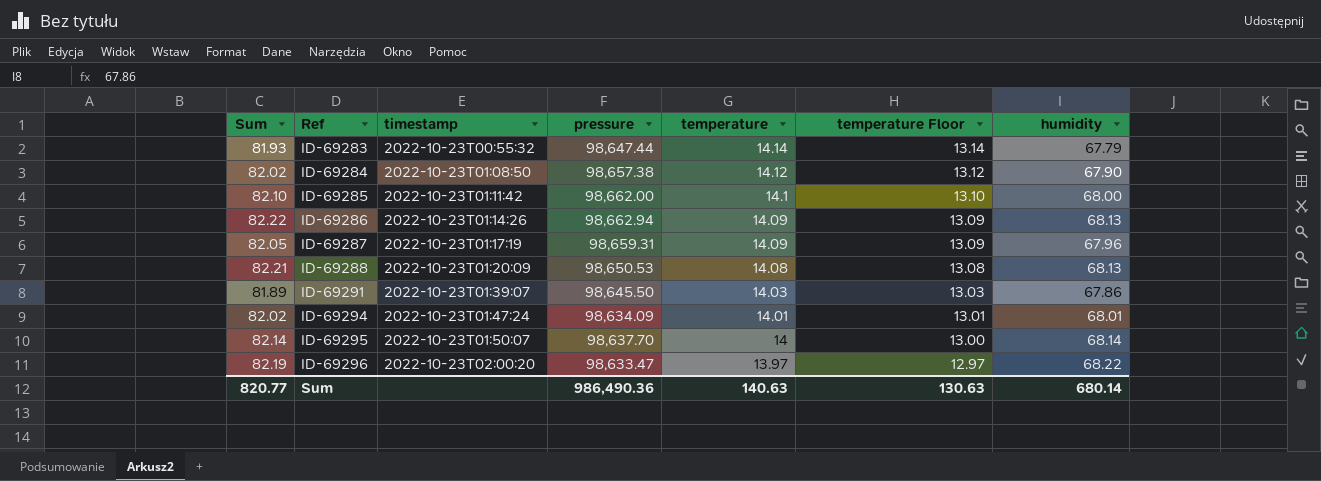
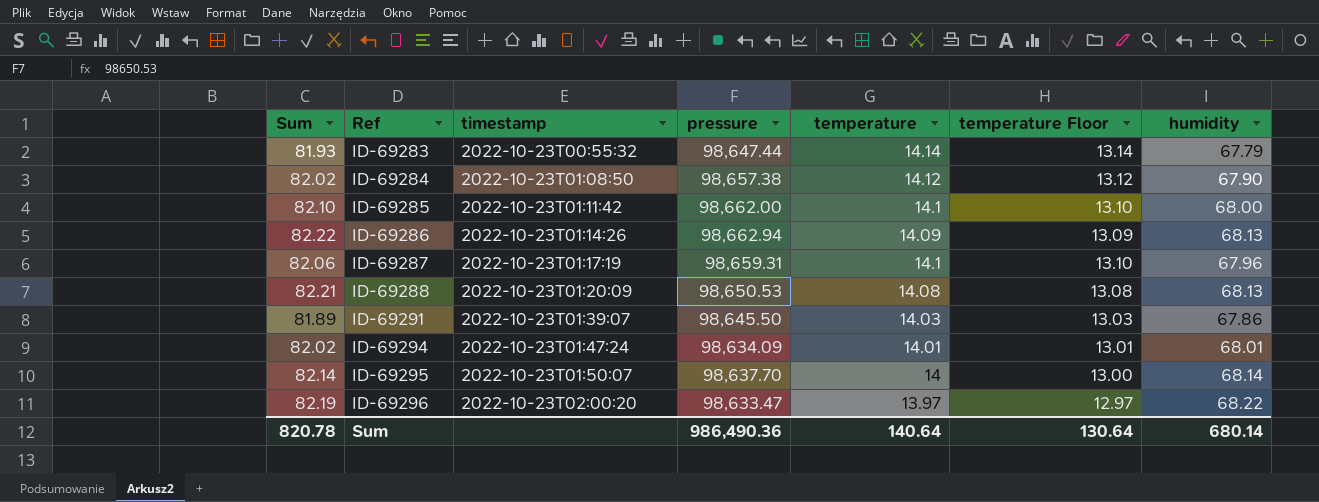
ID-69287 | Sum: 82.05 -> 82.06
ID-69287 | temperature: 14.09 -> 14.1
ID-69287 | temperature Floor: 13.09 -> 13.10
Sum | Sum: 820.77 -> 820.78
Sum | temperature: 140.63 -> 140.64
Sum | temperature Floor: 130.63 -> 130.64

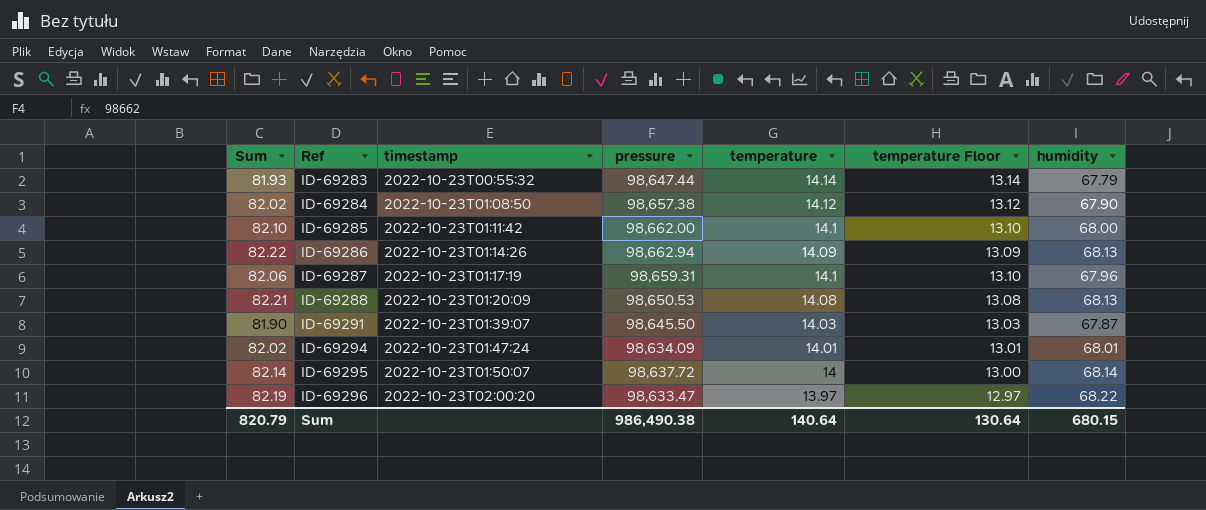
ID-69291 | Sum: 81.89 -> 81.90
ID-69291 | humidity: 67.86 -> 67.87
ID-69295 | pressure: 98,637.70 -> 98,637.72
Sum | Sum: 820.78 -> 820.79
Sum | pressure: 986,490.36 -> 986,490.38
Sum | humidity: 680.14 -> 680.15

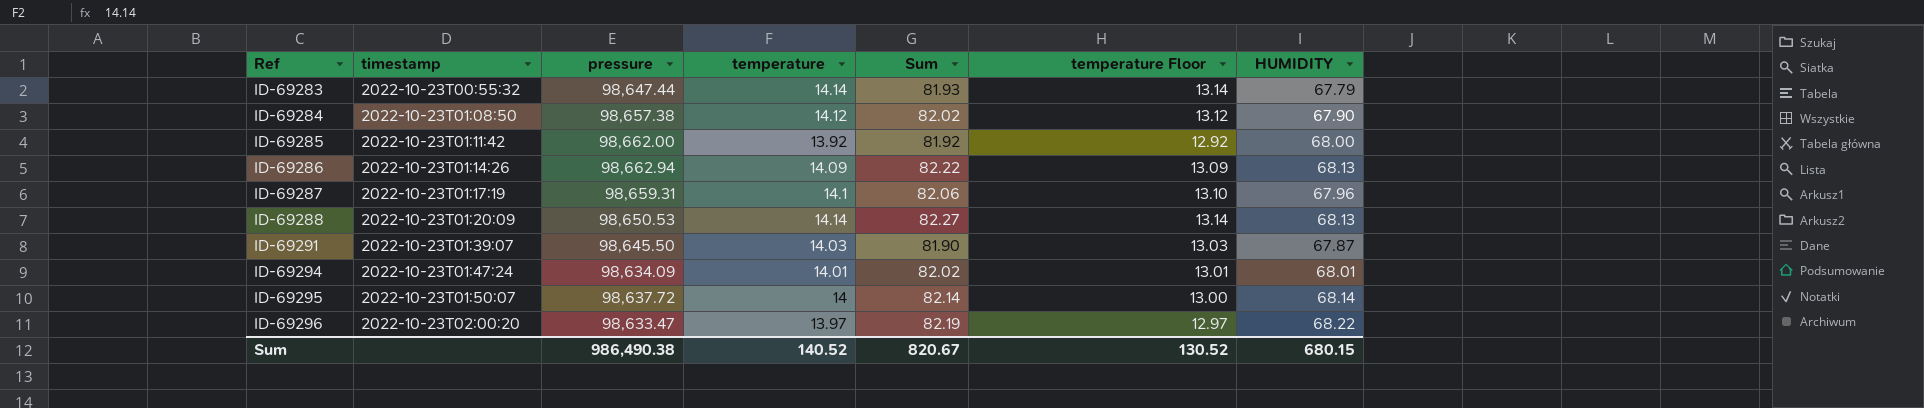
column Sum | position: 1 -> 5
column name: humidity -> HUMIDITY
ID-69285 | temperature: 14.1 -> 13.92
ID-69285 | Sum: 82.10 -> 81.92
ID-69285 | temperature Floor: 13.10 -> 12.92
ID-69288 | temperature: 14.08 -> 14.14
ID-69288 | Sum: 82.21 -> 82.27
ID-69288 | temperature Floor: 13.08 -> 13.14
Sum | temperature: 140.64 -> 140.52
Sum | Sum: 820.79 -> 820.67
Sum | temperature Floor: 130.64 -> 130.52

